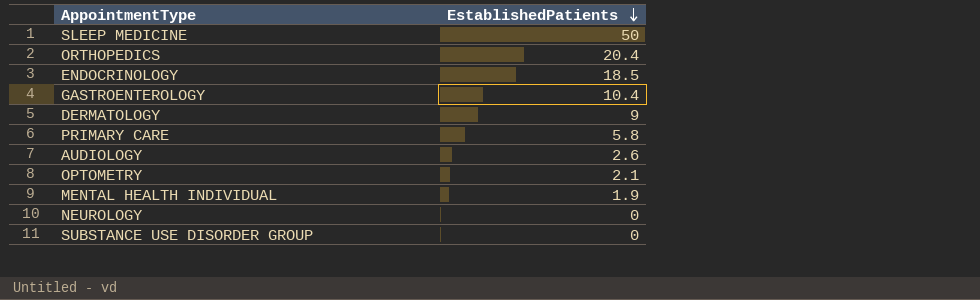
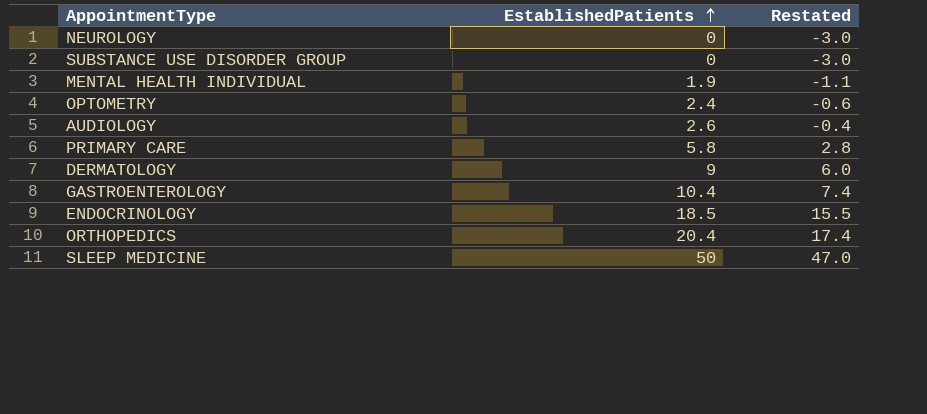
row order: EstablishedPatients descending -> EstablishedPatients ascending
column Restated | formula: none -> [EstablishedPatients] - 3
OPTOMETRY | EstablishedPatients: 2.1 -> 2.4

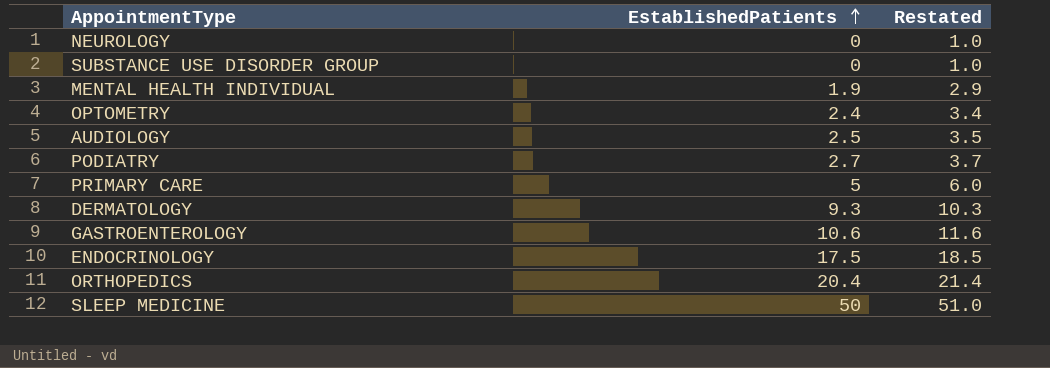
column Restated | formula: [EstablishedPatients] - 3 -> [EstablishedPatients] + 1
AUDIOLOGY | EstablishedPatients: 2.6 -> 2.5
row PODIATRY: none -> 2.7 | 3.7
PRIMARY CARE | EstablishedPatients: 5.8 -> 5
DERMATOLOGY | EstablishedPatients: 9 -> 9.3
GASTROENTEROLOGY | EstablishedPatients: 10.4 -> 10.6
ENDOCRINOLOGY | EstablishedPatients: 18.5 -> 17.5

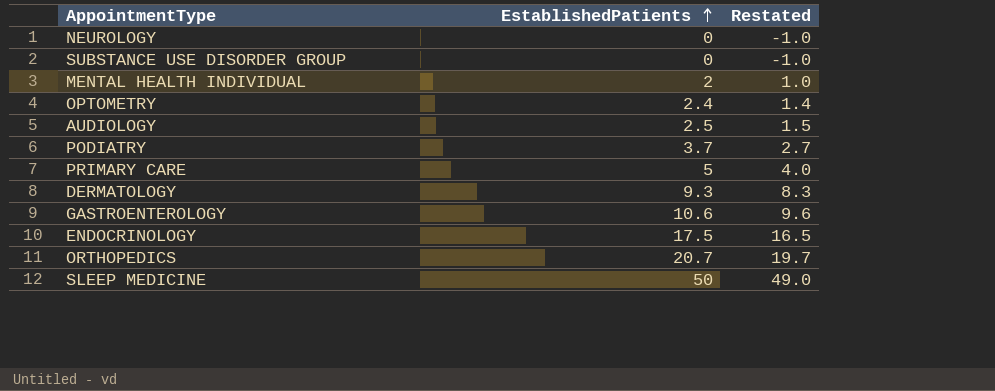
column Restated | formula: [EstablishedPatients] + 1 -> [EstablishedPatients] - 1
MENTAL HEALTH INDIVIDUAL | EstablishedPatients: 1.9 -> 2
PODIATRY | EstablishedPatients: 2.7 -> 3.7
ORTHOPEDICS | EstablishedPatients: 20.4 -> 20.7

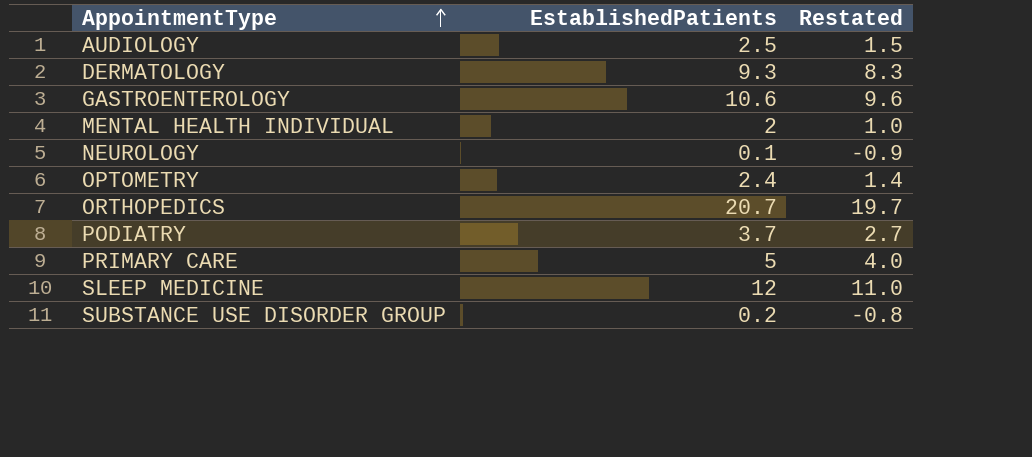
row order: EstablishedPatients ascending -> AppointmentType ascending
row ENDOCRINOLOGY: 17.5 | 16.5 -> none
NEUROLOGY | EstablishedPatients: 0 -> 0.1
NEUROLOGY | Restated: -1.0 -> -0.9
SLEEP MEDICINE | EstablishedPatients: 50 -> 12
SLEEP MEDICINE | Restated: 49.0 -> 11.0
SUBSTANCE USE DISORDER GROUP | EstablishedPatients: 0 -> 0.2
SUBSTANCE USE DISORDER GROUP | Restated: -1.0 -> -0.8

